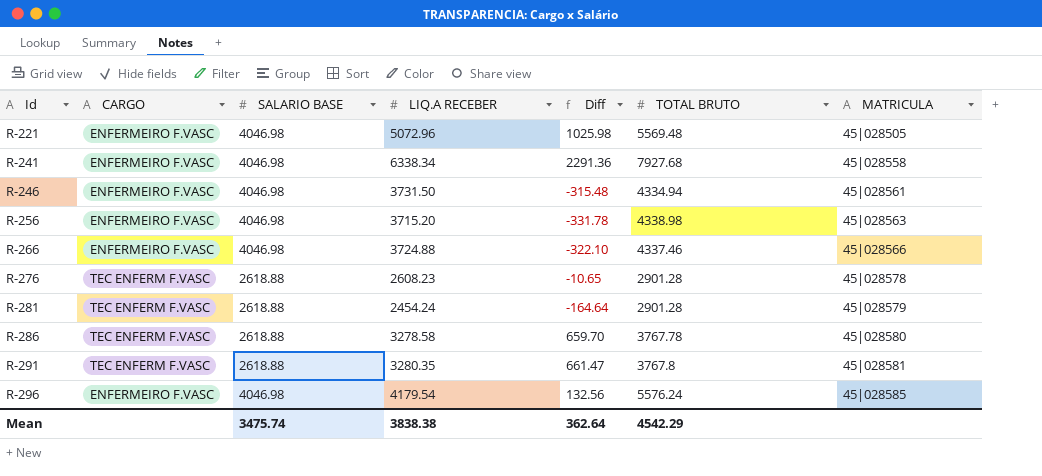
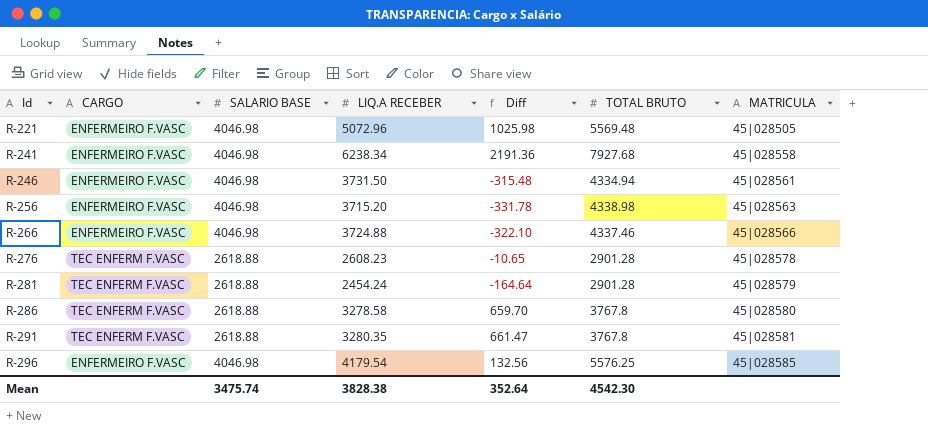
R-241 | LIQ.A RECEBER: 6338.34 -> 6238.34
R-241 | Diff: 2291.36 -> 2191.36
R-286 | TOTAL BRUTO: 3767.78 -> 3767.8
R-296 | TOTAL BRUTO: 5576.24 -> 5576.25
Mean | LIQ.A RECEBER: 3838.38 -> 3828.38
Mean | Diff: 362.64 -> 352.64
Mean | TOTAL BRUTO: 4542.29 -> 4542.30

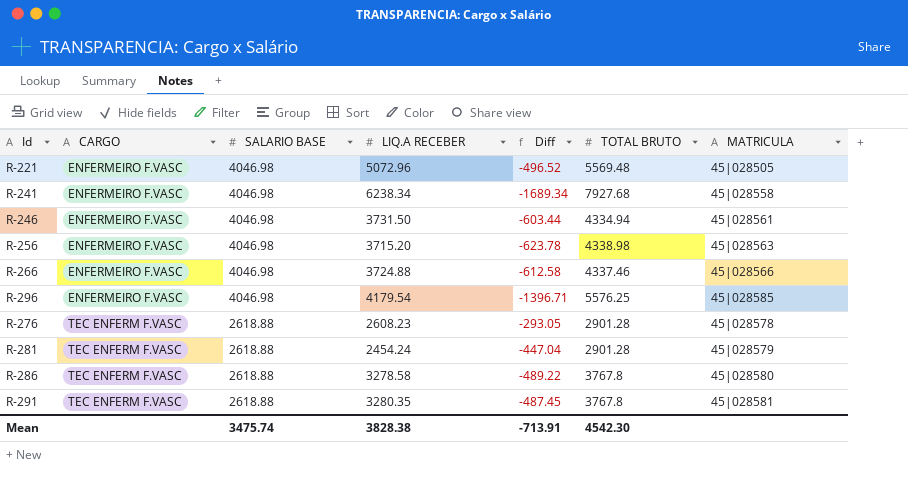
row order: Id ascending -> CARGO ascending
column Diff | formula: [LIQ.A RECEBER] - [SALARIO BASE] -> [LIQ.A RECEBER] - [TOTAL BRUTO]
Mean | Diff: 352.64 -> -713.91

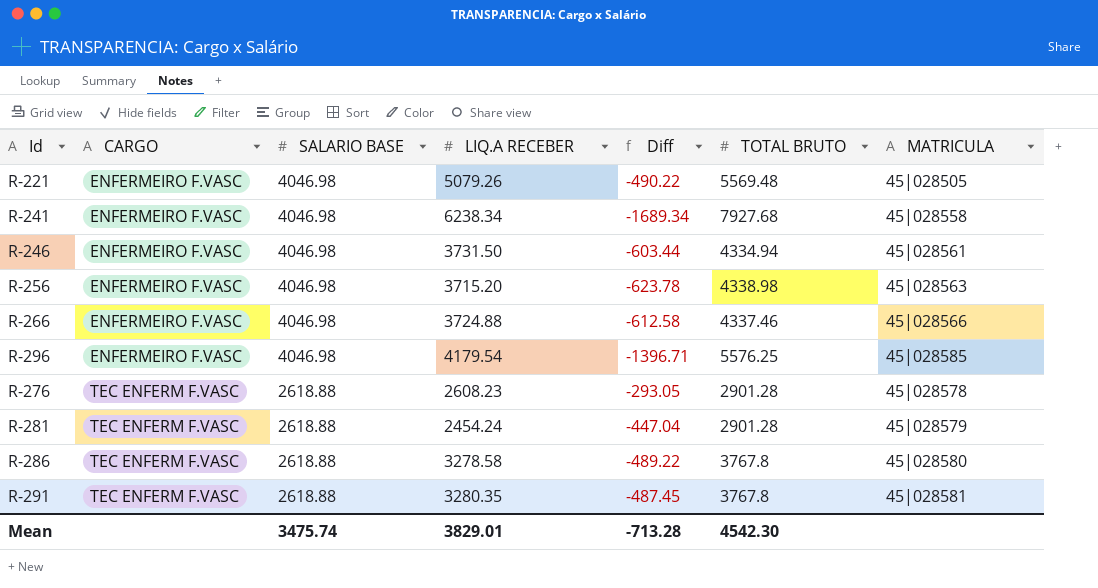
R-221 | LIQ.A RECEBER: 5072.96 -> 5079.26
R-221 | Diff: -496.52 -> -490.22
Mean | LIQ.A RECEBER: 3828.38 -> 3829.01
Mean | Diff: -713.91 -> -713.28

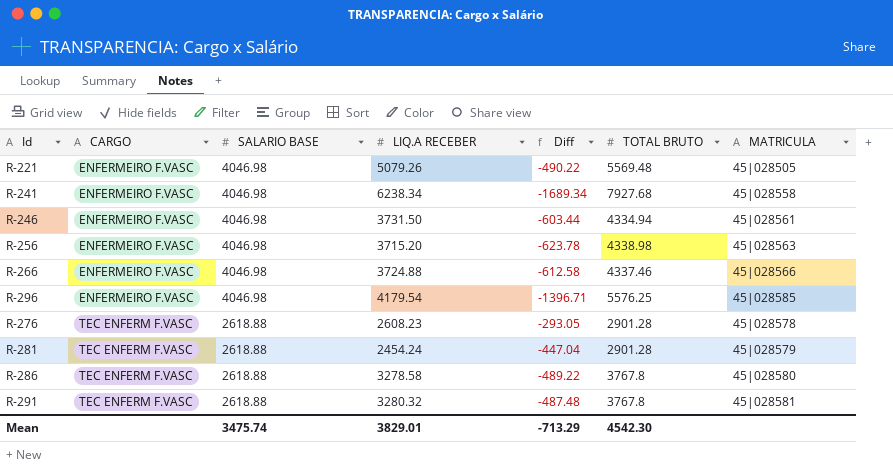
R-291 | LIQ.A RECEBER: 3280.35 -> 3280.32
R-291 | Diff: -487.45 -> -487.48
Mean | Diff: -713.28 -> -713.29

